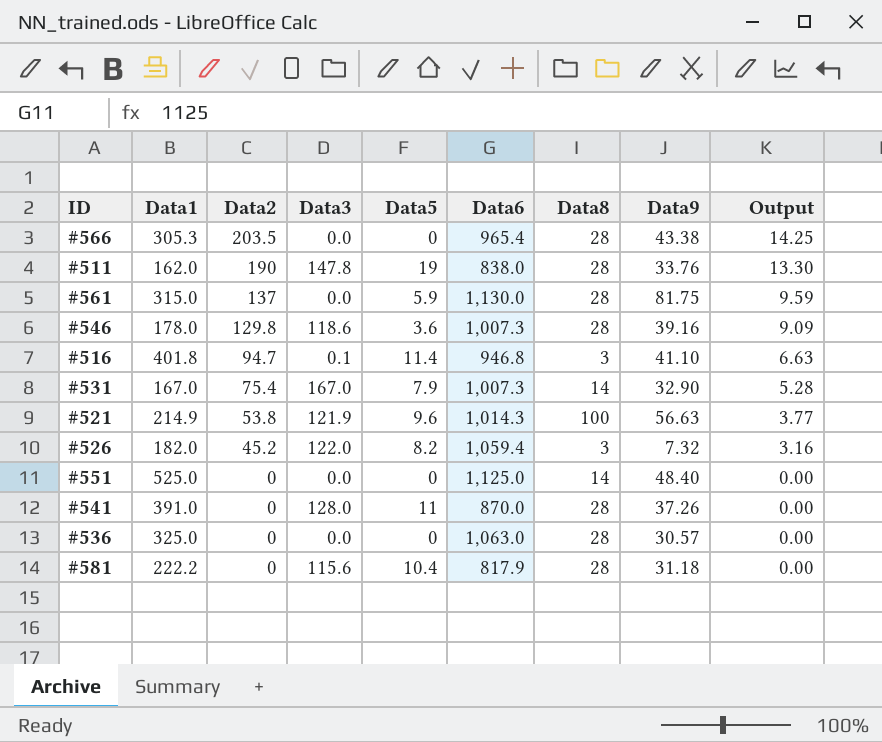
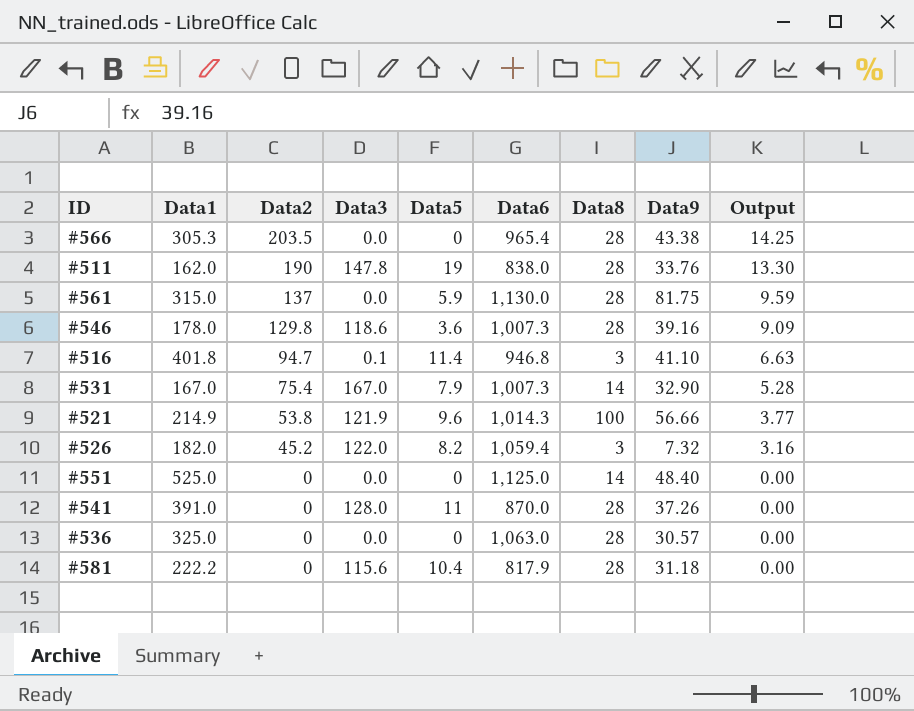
#521 | Data9: 56.63 -> 56.66

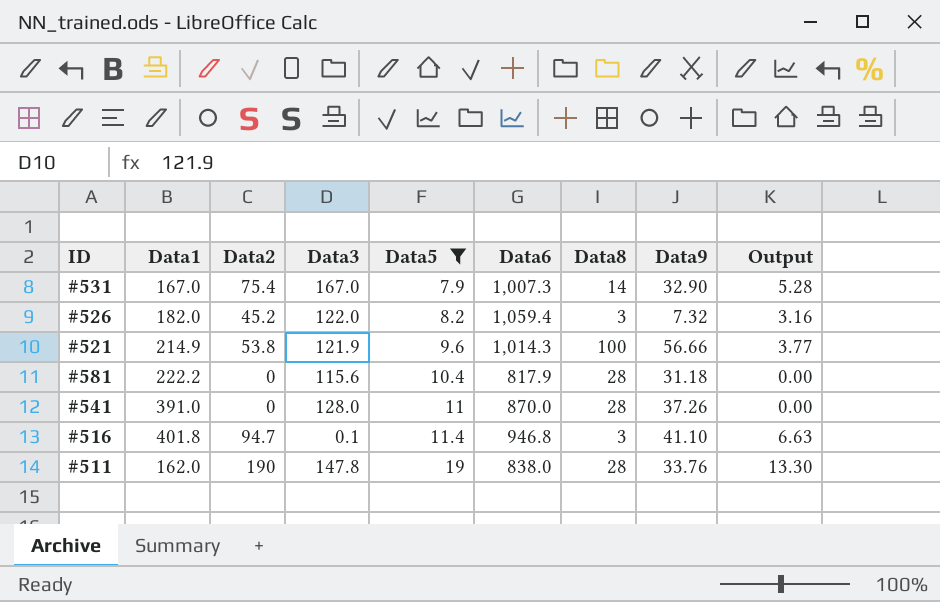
filter: none -> Data5 >= 7.9
row order: Data2 descending -> Data5 ascending

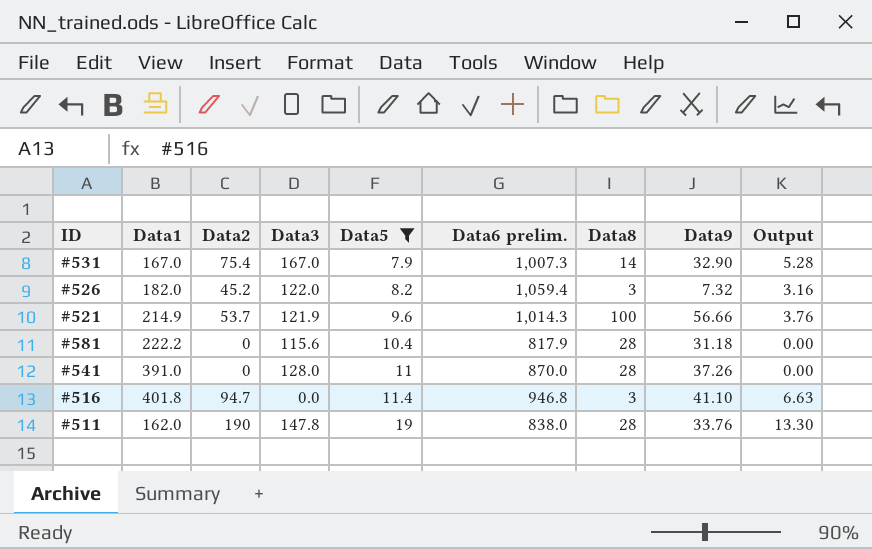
column name: Data6 -> Data6 prelim.
#521 | Data2: 53.8 -> 53.7
#521 | Output: 3.77 -> 3.76
#516 | Data3: 0.1 -> 0.0

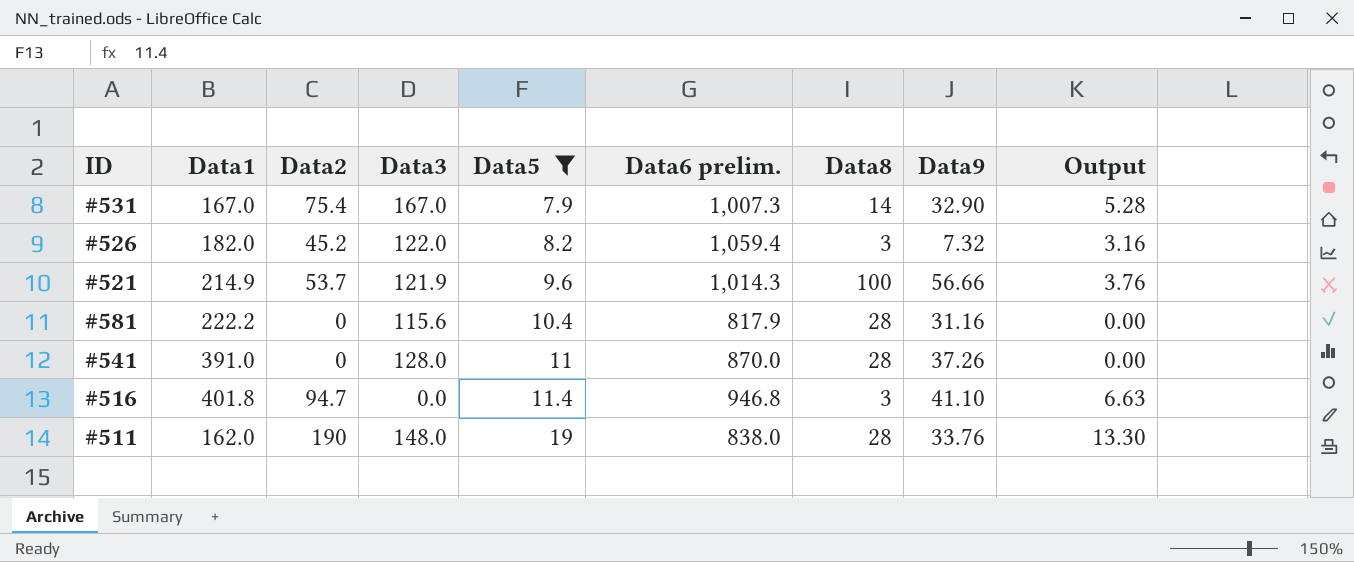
#581 | Data9: 31.18 -> 31.16
#511 | Data3: 147.8 -> 148.0

